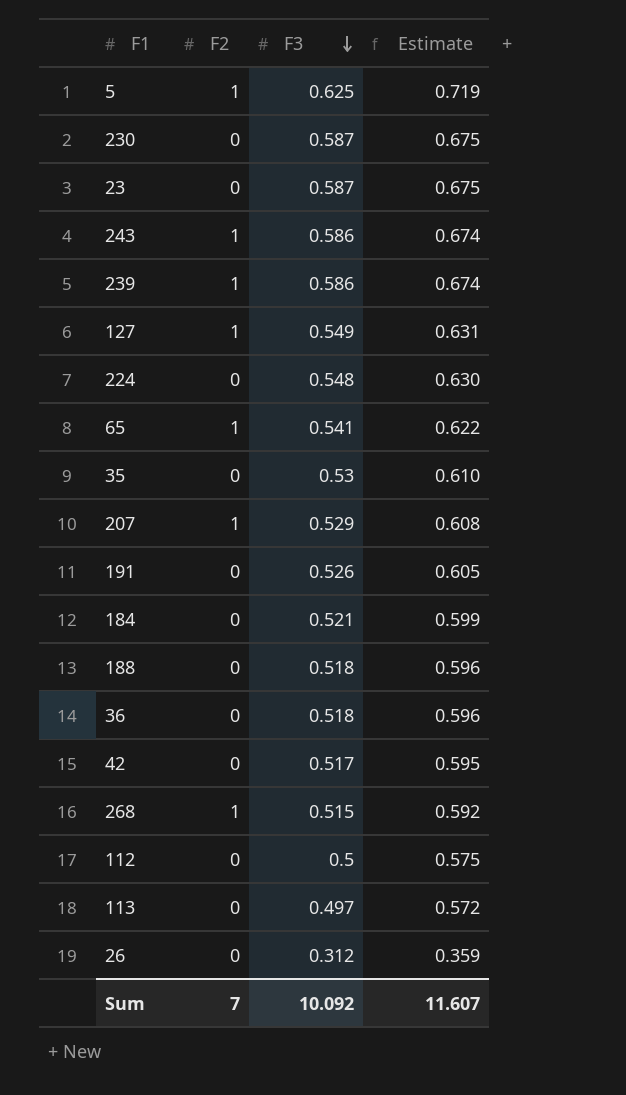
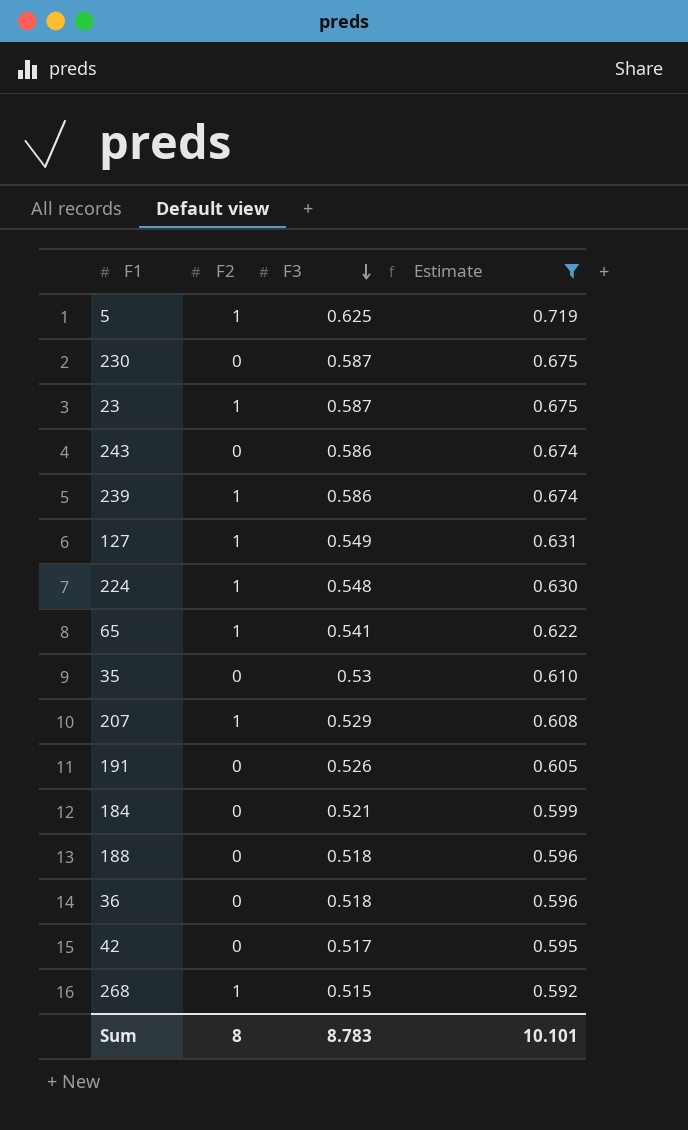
filter: none -> Estimate >= 0.592
23 | F2: 0 -> 1
243 | F2: 1 -> 0
224 | F2: 0 -> 1
Sum | F2: 7 -> 8
Sum | F3: 10.092 -> 8.783
Sum | Estimate: 11.607 -> 10.101

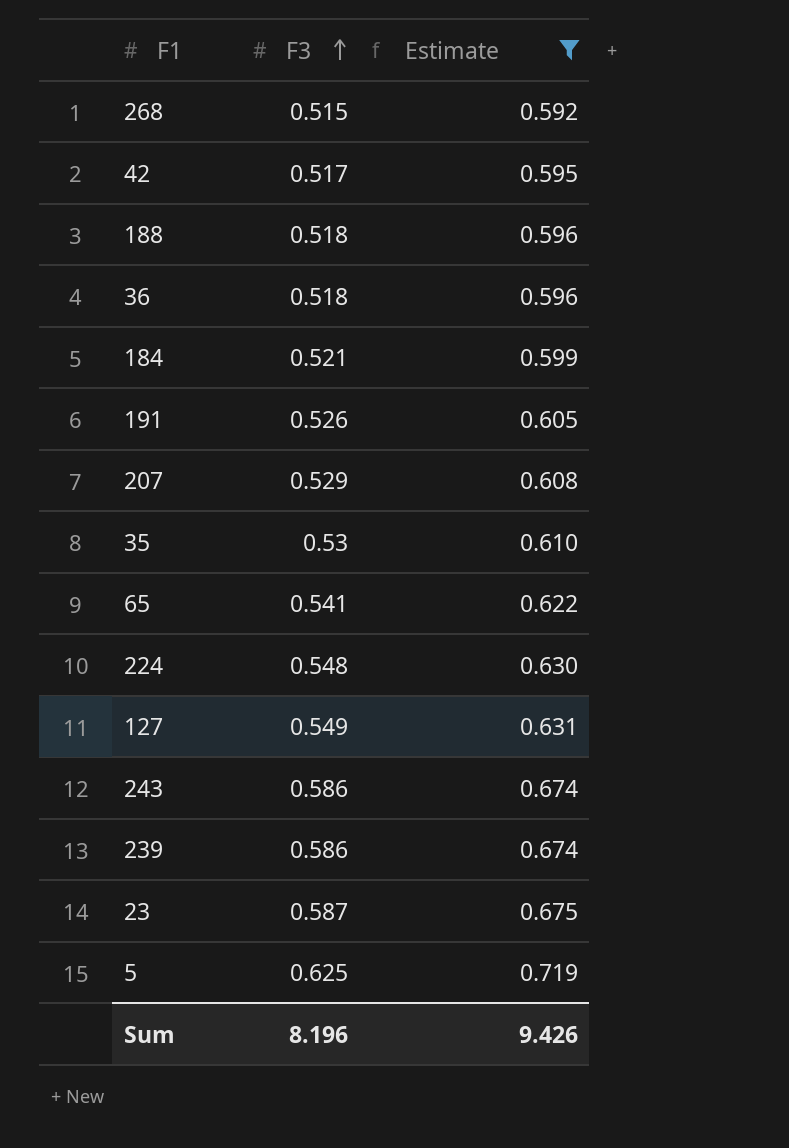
row order: F3 descending -> F3 ascending
column F2 | position: 2 -> none
row 230: 0 | 0.587 | 0.675 -> none
Sum | F3: 8.783 -> 8.196
Sum | Estimate: 10.101 -> 9.426

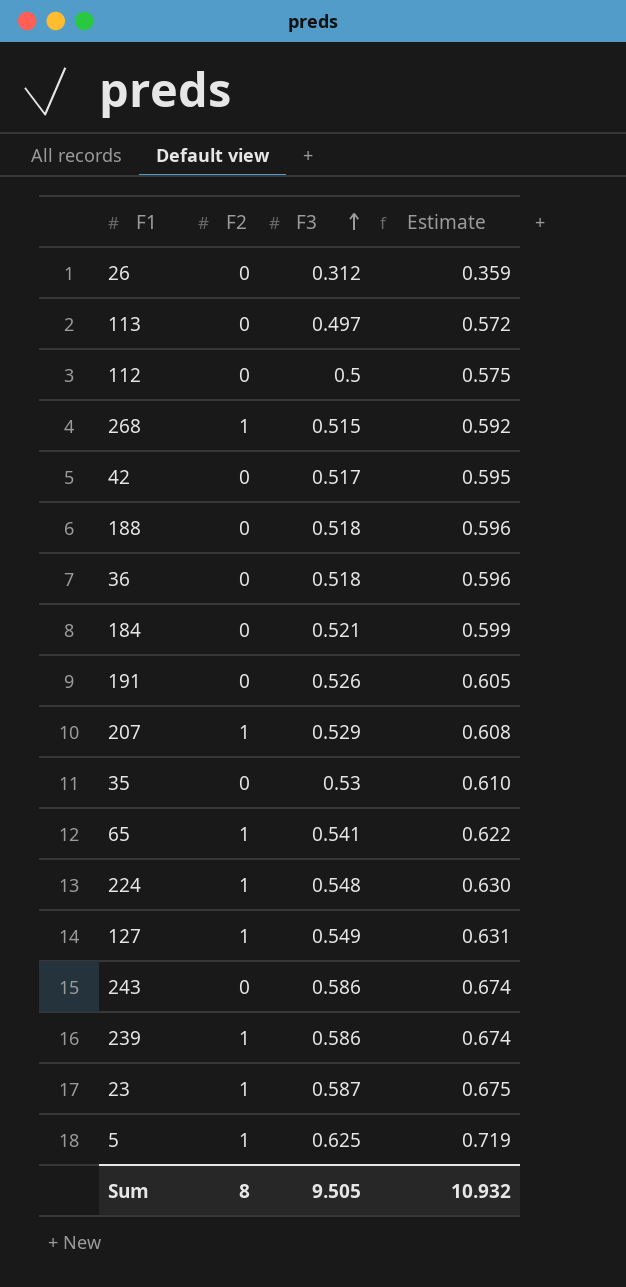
filter: Estimate >= 0.592 -> none
column F2 | position: none -> 2
Sum | F3: 8.196 -> 9.505
Sum | Estimate: 9.426 -> 10.932

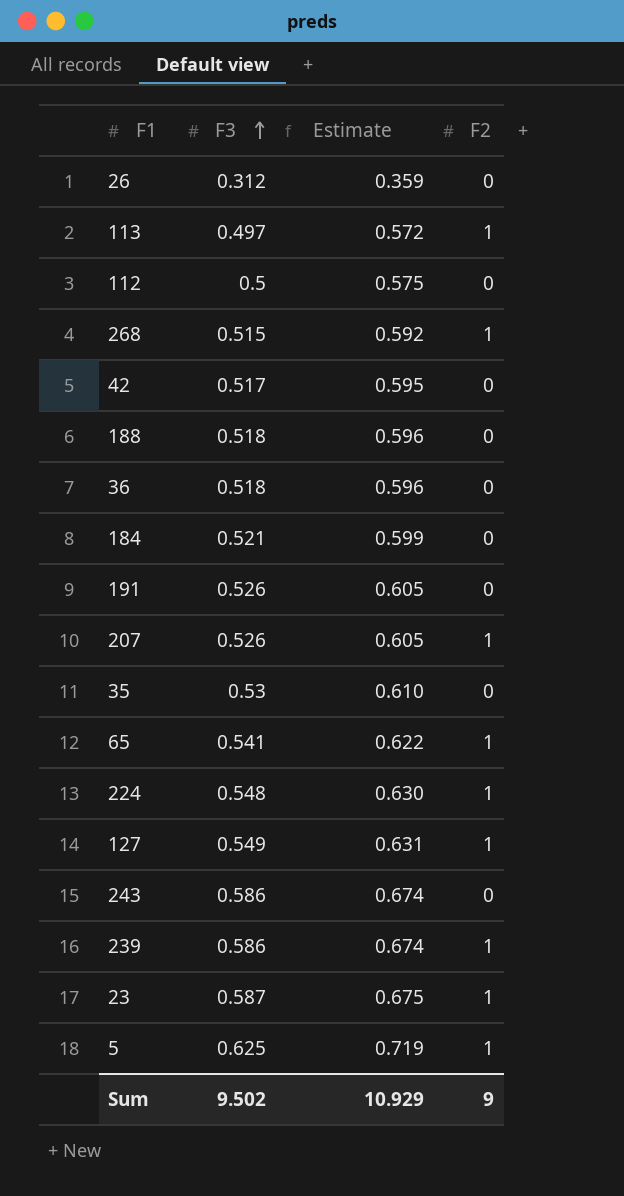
column F2 | position: 2 -> 4
113 | F2: 0 -> 1
207 | F3: 0.529 -> 0.526
207 | Estimate: 0.608 -> 0.605
Sum | F3: 9.505 -> 9.502
Sum | Estimate: 10.932 -> 10.929
Sum | F2: 8 -> 9

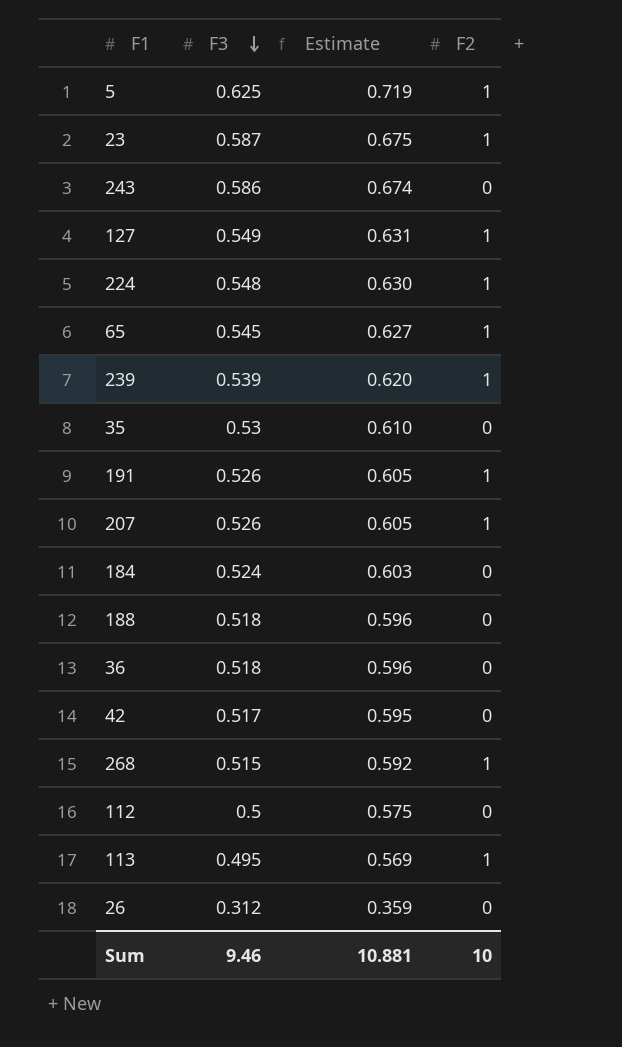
row order: F3 ascending -> F3 descending
65 | F3: 0.541 -> 0.545
65 | Estimate: 0.622 -> 0.627
239 | F3: 0.586 -> 0.539
239 | Estimate: 0.674 -> 0.620
191 | F2: 0 -> 1
184 | F3: 0.521 -> 0.524
184 | Estimate: 0.599 -> 0.603
113 | F3: 0.497 -> 0.495
113 | Estimate: 0.572 -> 0.569
Sum | F3: 9.502 -> 9.46
Sum | Estimate: 10.929 -> 10.881
Sum | F2: 9 -> 10

